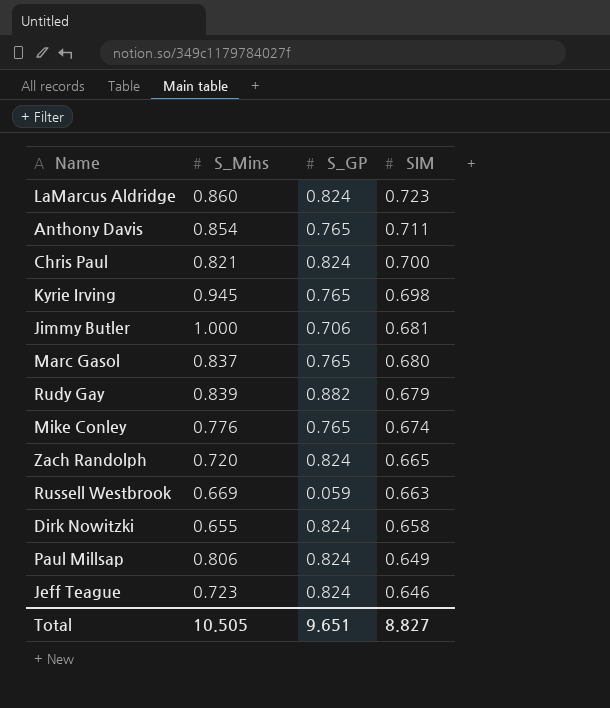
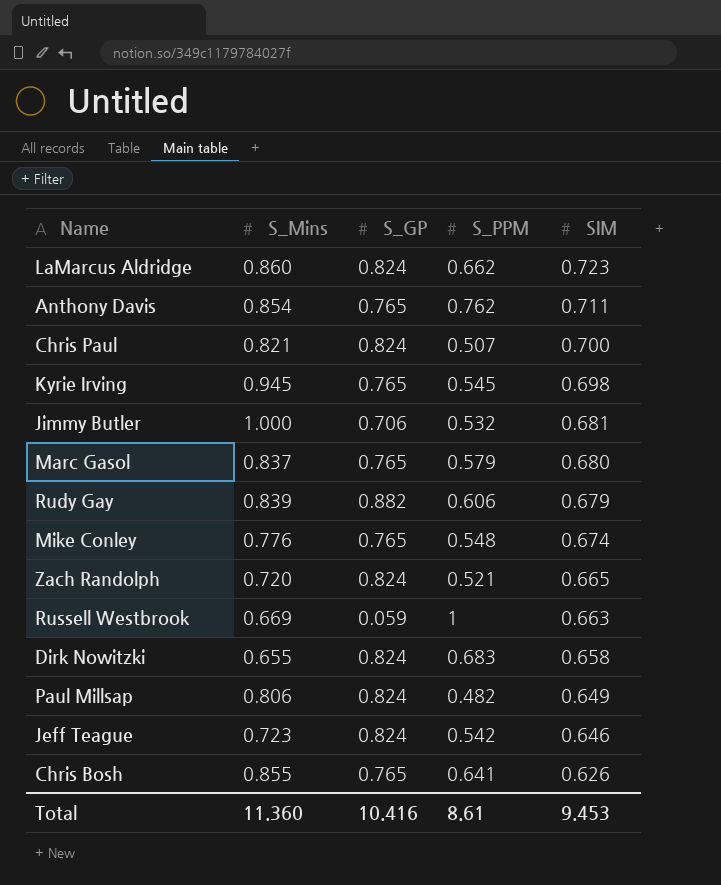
column S_PPM | position: none -> 4
row Chris Bosh: none -> 0.855 | 0.765 | 0.641 | 0.626
Total | S_Mins: 10.505 -> 11.360
Total | S_GP: 9.651 -> 10.416
Total | SIM: 8.827 -> 9.453

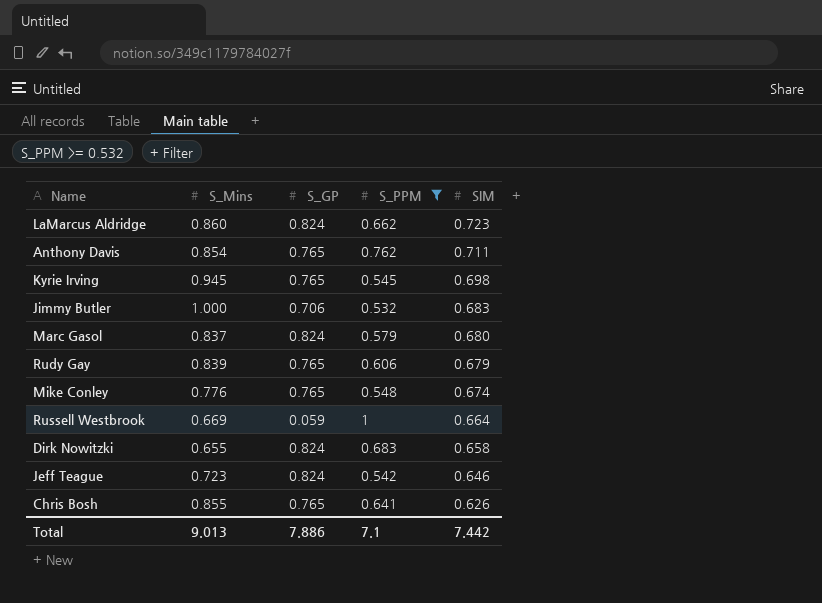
filter: none -> S_PPM >= 0.532
Jimmy Butler | SIM: 0.681 -> 0.683
Marc Gasol | S_GP: 0.765 -> 0.824
Rudy Gay | S_GP: 0.882 -> 0.765
Russell Westbrook | SIM: 0.663 -> 0.664
Total | S_Mins: 11.360 -> 9.013
Total | S_GP: 10.416 -> 7.886
Total | S_PPM: 8.61 -> 7.1
Total | SIM: 9.453 -> 7.442

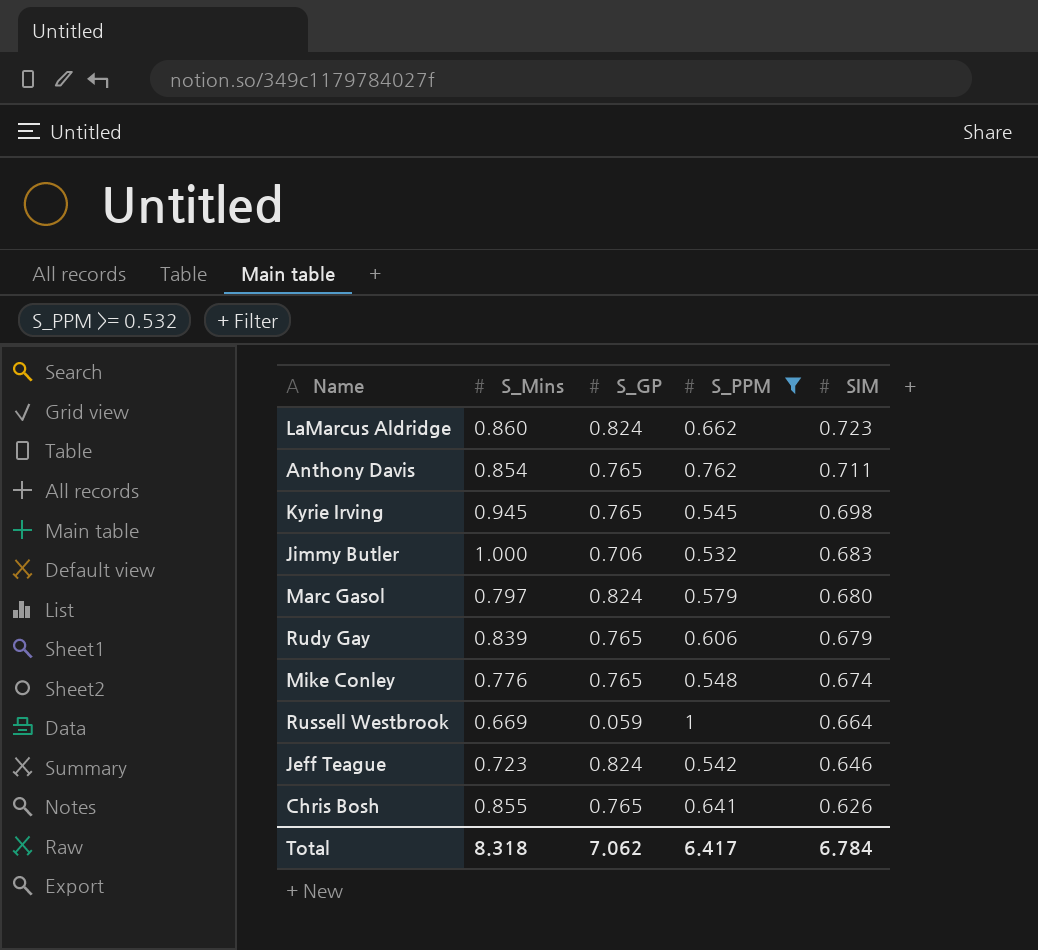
row Dirk Nowitzki: 0.655 | 0.824 | 0.683 | 0.658 -> none
Marc Gasol | S_Mins: 0.837 -> 0.797
Total | S_Mins: 9.013 -> 8.318
Total | S_GP: 7.886 -> 7.062
Total | S_PPM: 7.1 -> 6.417
Total | SIM: 7.442 -> 6.784

